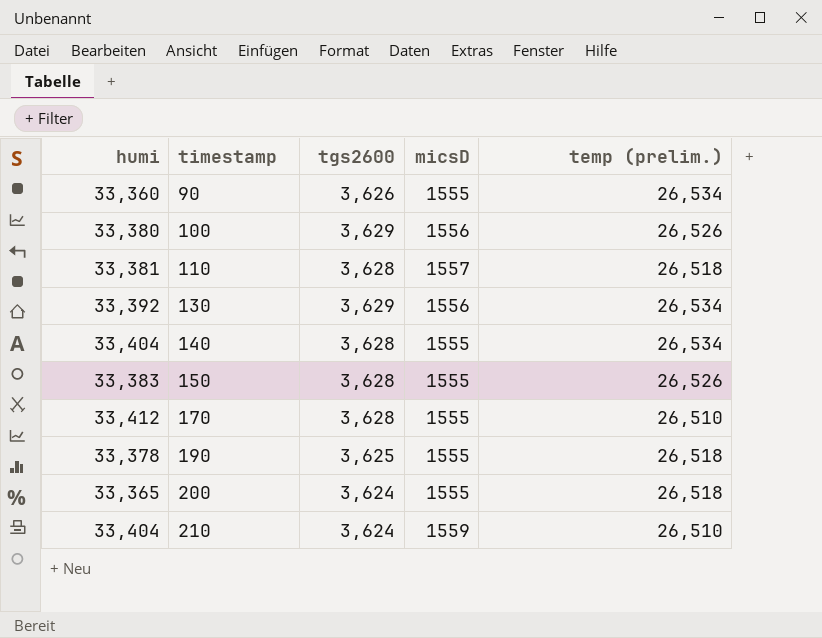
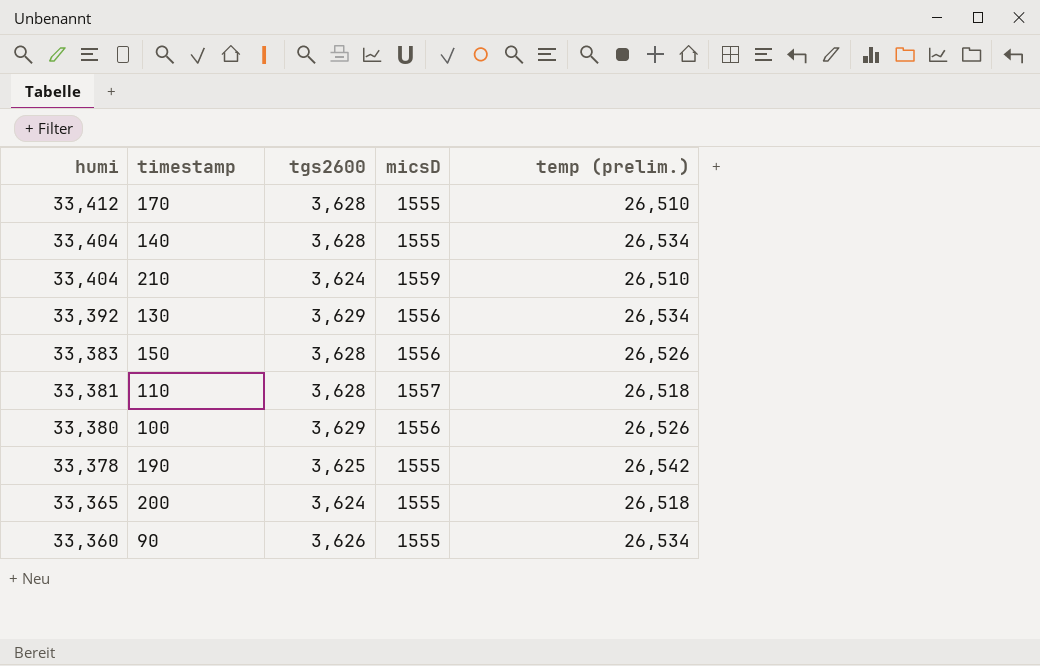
row order: timestamp ascending -> humi descending
150 | micsD: 1555 -> 1556
190 | temp (prelim.): 26,518 -> 26,542

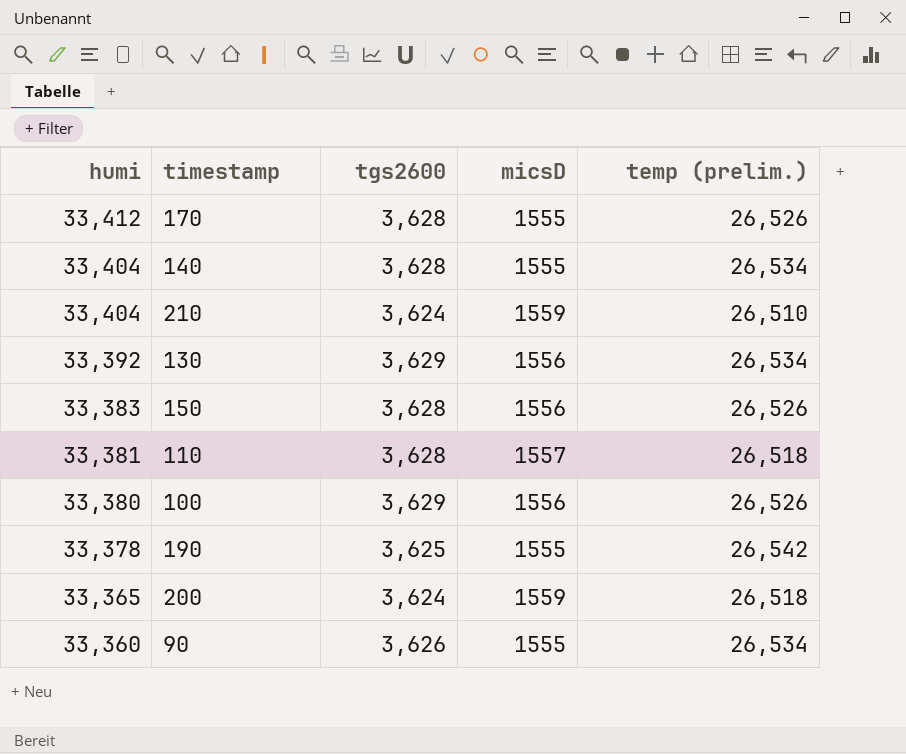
170 | temp (prelim.): 26,510 -> 26,526
200 | micsD: 1555 -> 1559

